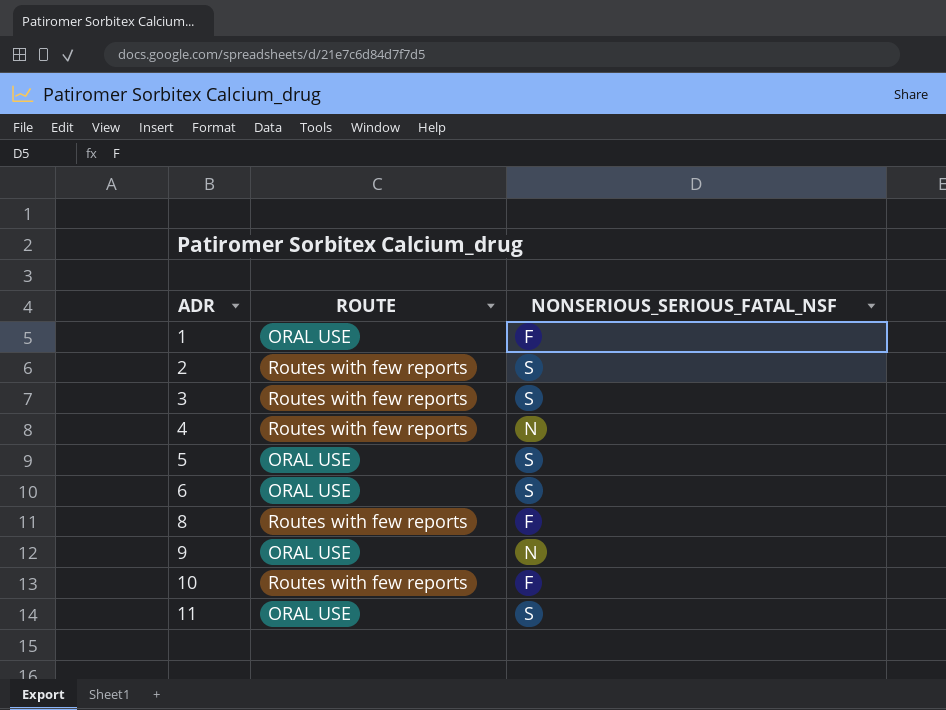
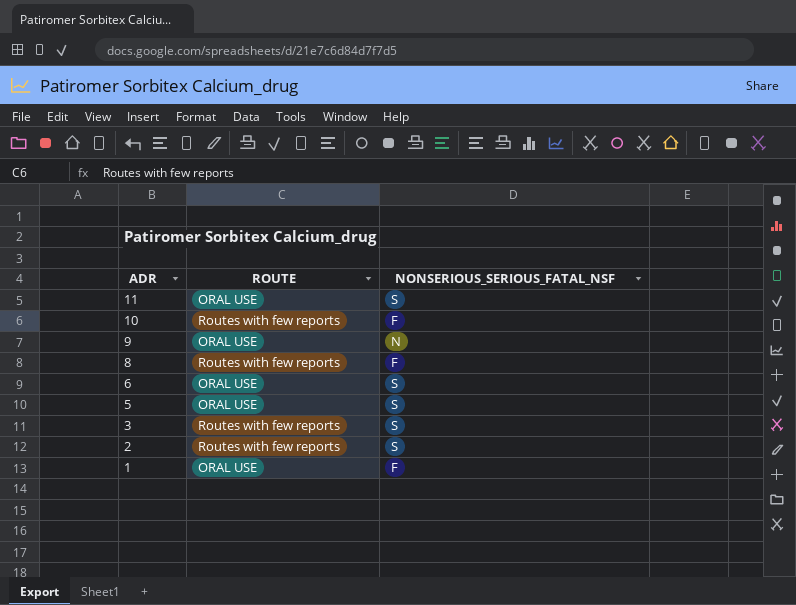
row order: ADR ascending -> ADR descending
row 4: Routes with few reports | N -> none

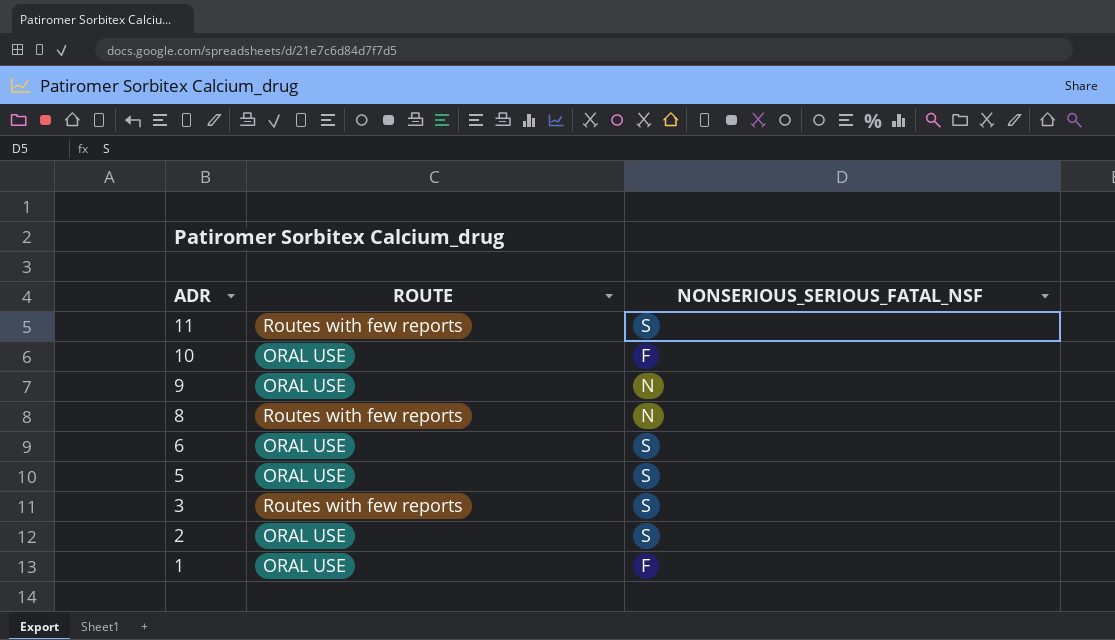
11 | ROUTE: ORAL USE -> Routes with few reports
10 | ROUTE: Routes with few reports -> ORAL USE
8 | NONSERIOUS_SERIOUS_FATAL_NSF: F -> N
2 | ROUTE: Routes with few reports -> ORAL USE

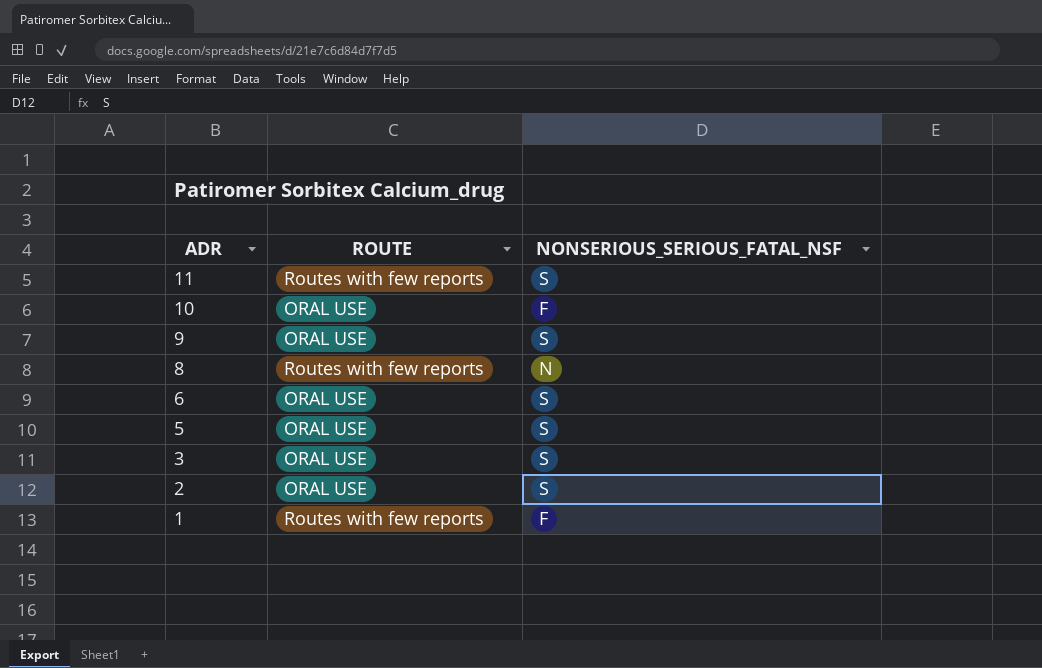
9 | NONSERIOUS_SERIOUS_FATAL_NSF: N -> S
3 | ROUTE: Routes with few reports -> ORAL USE
1 | ROUTE: ORAL USE -> Routes with few reports

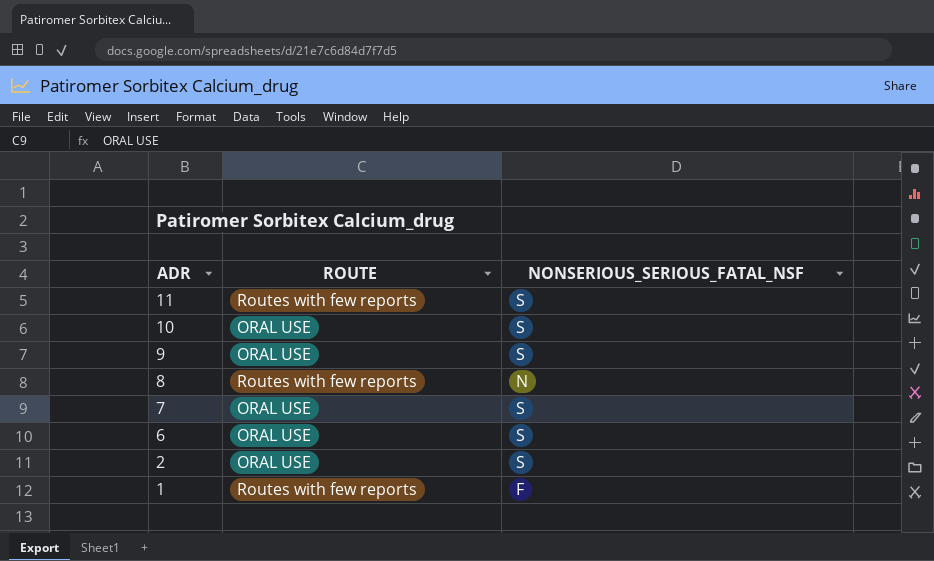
row 5: ORAL USE | S -> none
row 3: ORAL USE | S -> none
10 | NONSERIOUS_SERIOUS_FATAL_NSF: F -> S
row 7: none -> ORAL USE | S

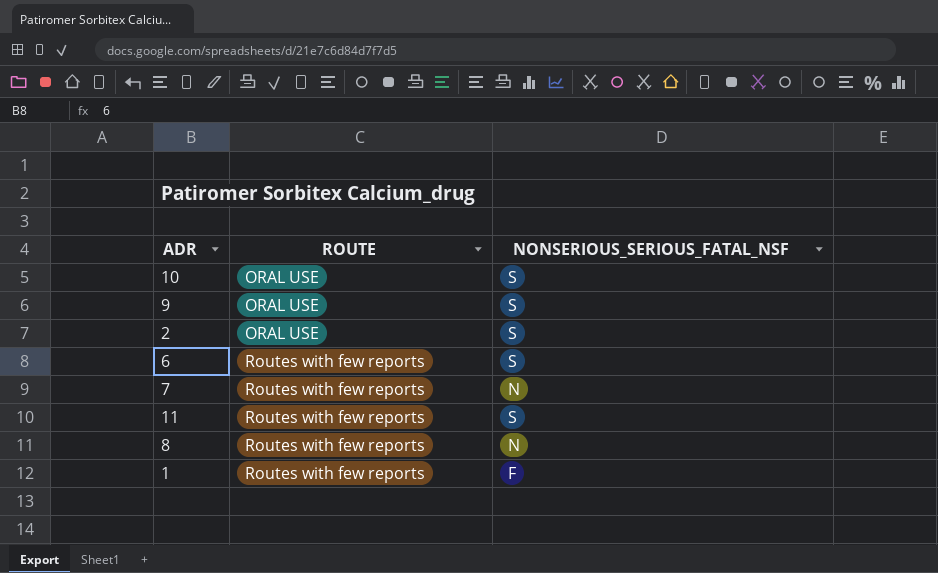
row order: ADR descending -> ROUTE ascending
6 | ROUTE: ORAL USE -> Routes with few reports
7 | ROUTE: ORAL USE -> Routes with few reports
7 | NONSERIOUS_SERIOUS_FATAL_NSF: S -> N

